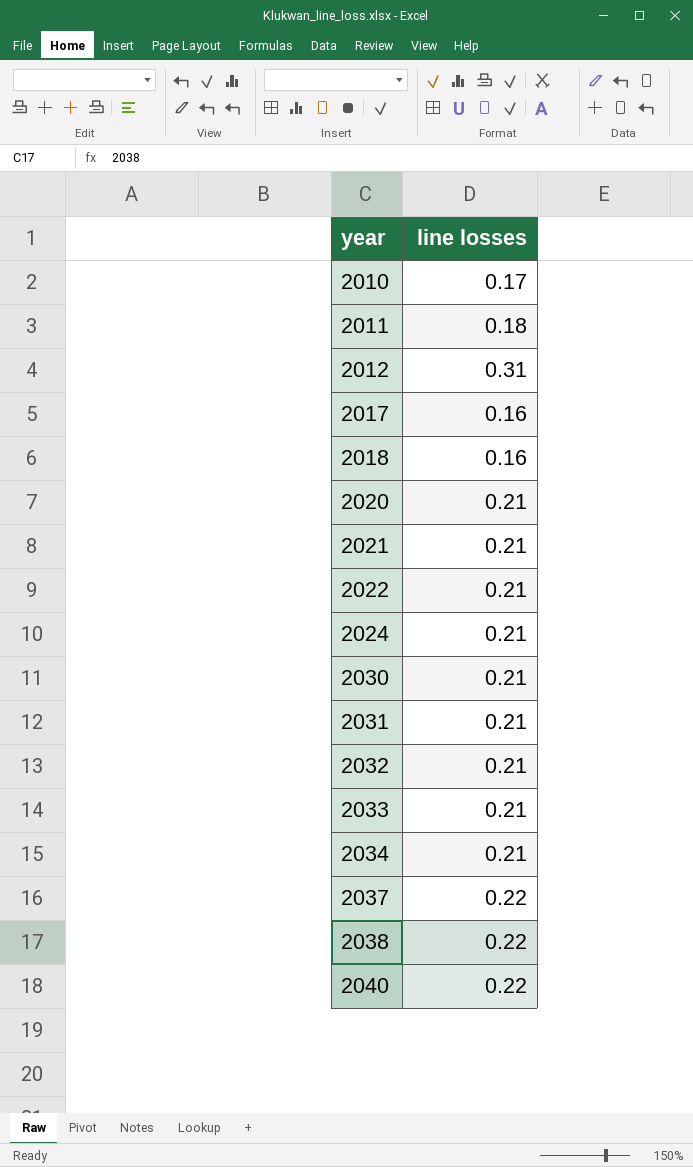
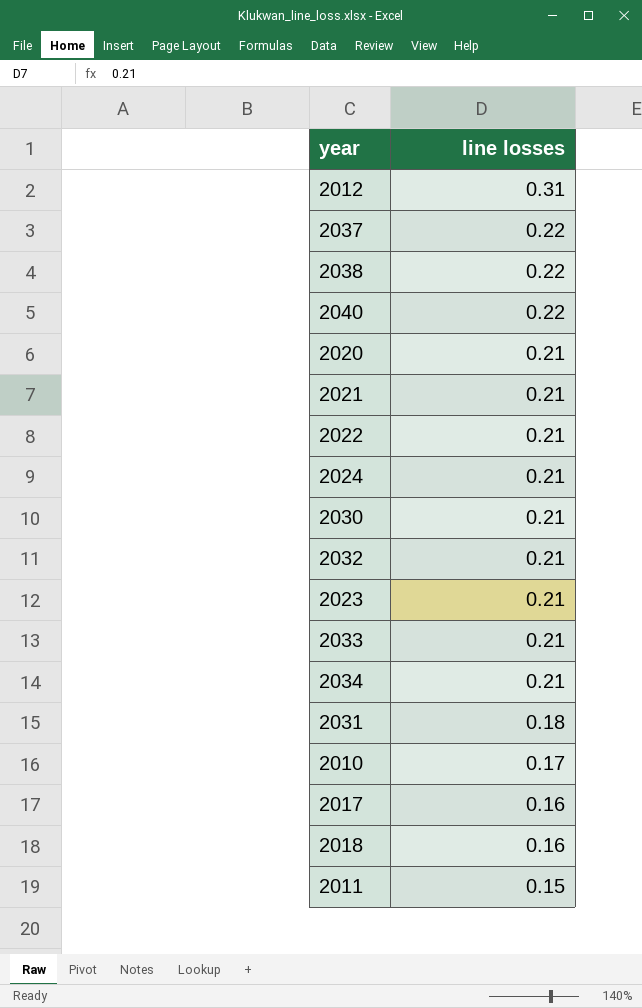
row order: year ascending -> line losses descending
row 2023: none -> 0.21
2031 | line losses: 0.21 -> 0.18
2011 | line losses: 0.18 -> 0.15

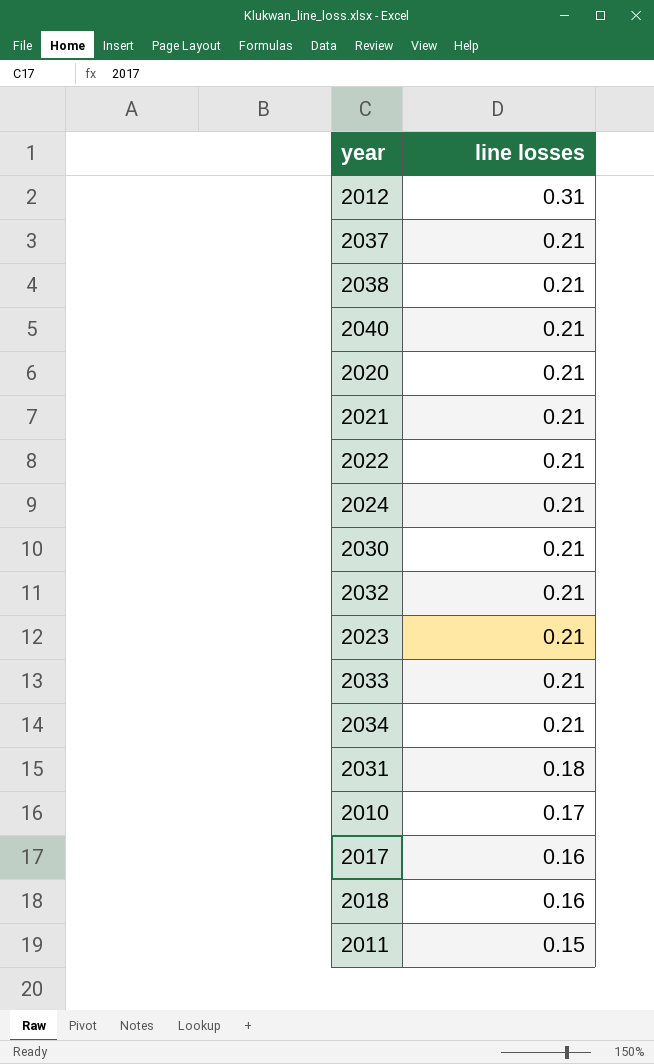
2037 | line losses: 0.22 -> 0.21
2038 | line losses: 0.22 -> 0.21
2040 | line losses: 0.22 -> 0.21

